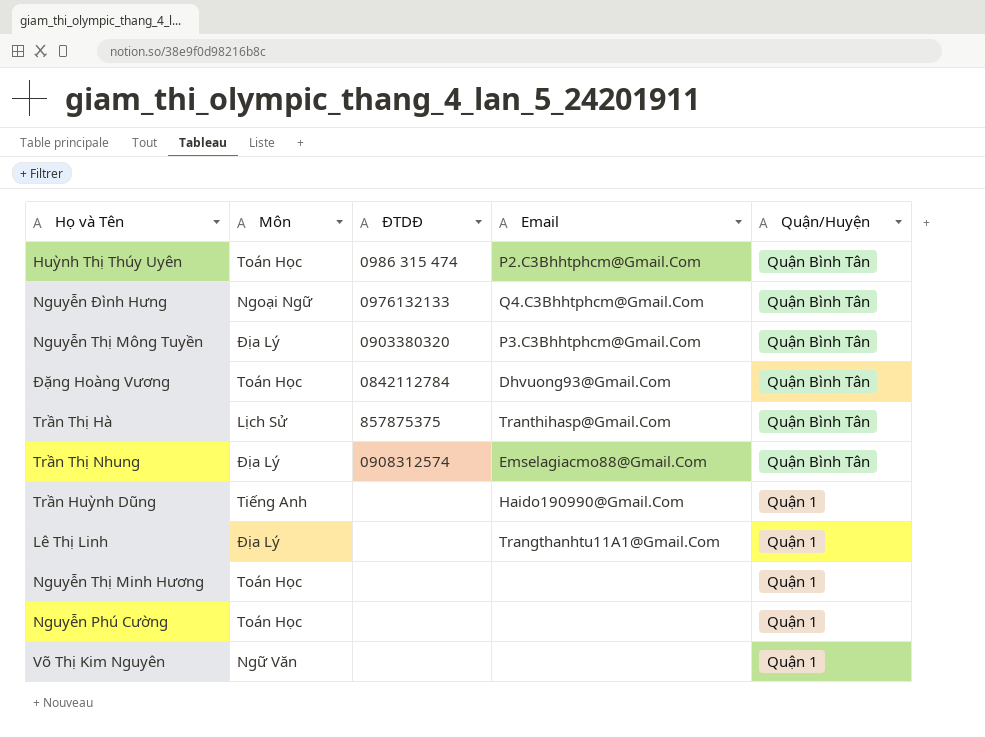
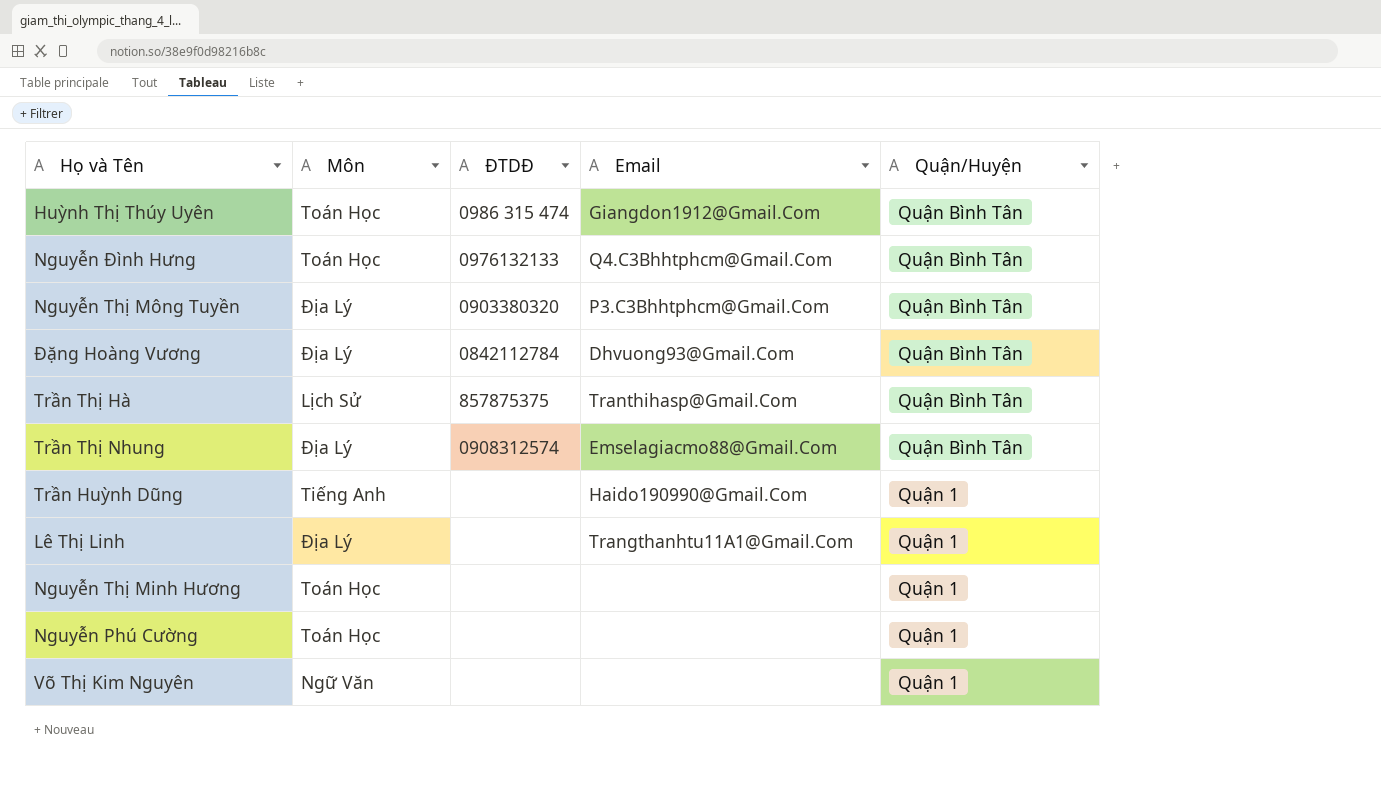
Huỳnh Thị Thúy Uyên | Email: P2.C3Bhhtphcm@Gmail.Com -> Giangdon1912@Gmail.Com
Nguyễn Đình Hưng | Môn: Ngoại Ngữ -> Toán Học
Đặng Hoàng Vương | Môn: Toán Học -> Địa Lý

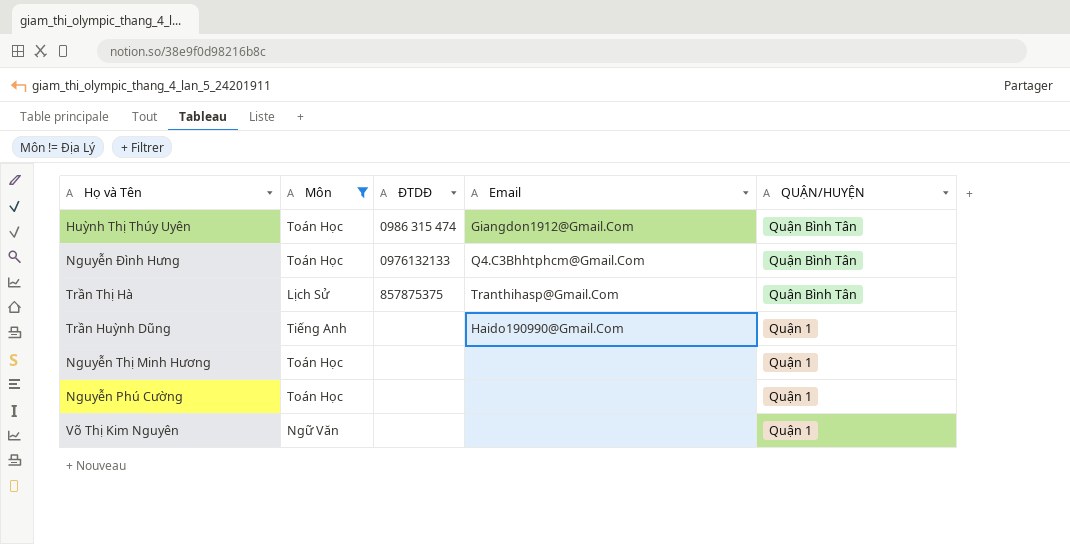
filter: none -> Môn != Địa Lý
column name: Quận/Huyện -> QUẬN/HUYỆN

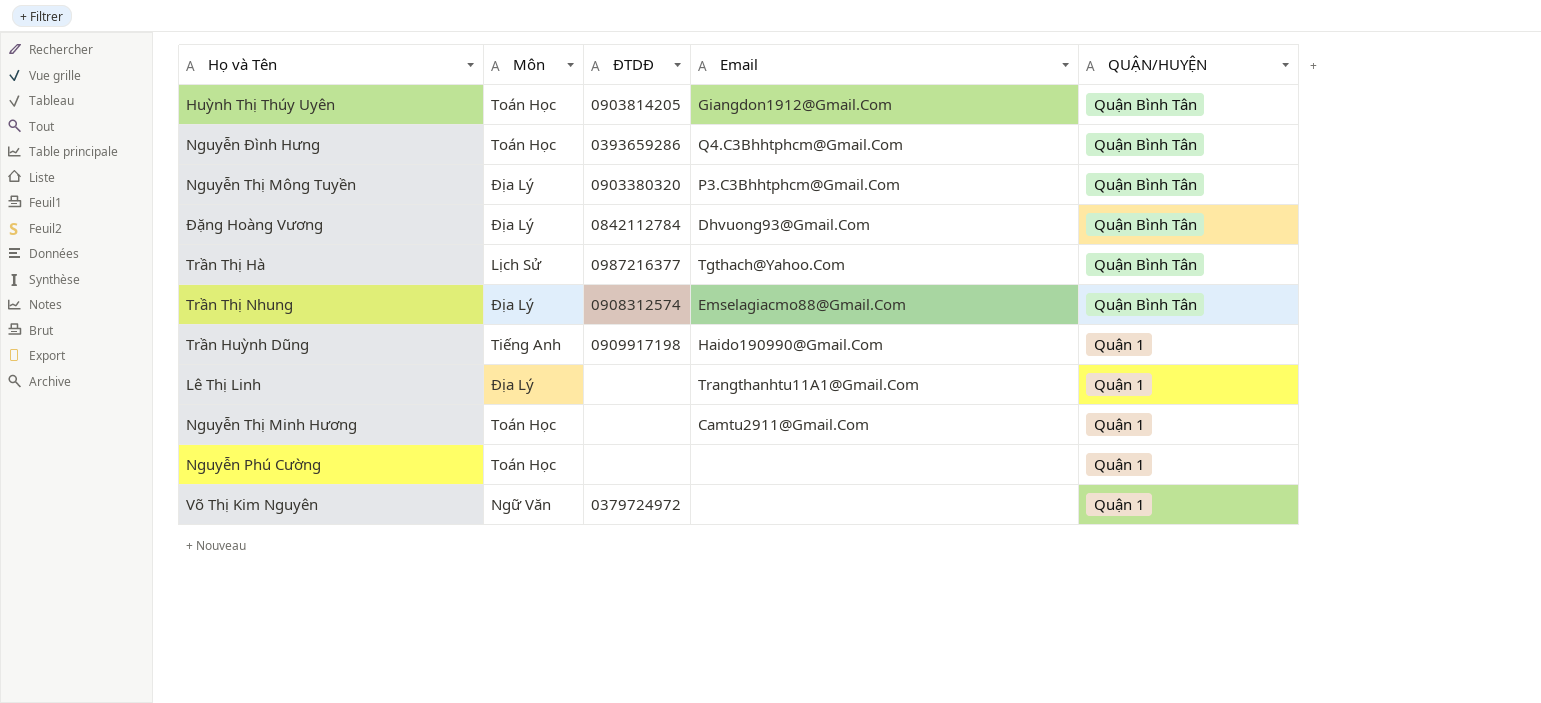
filter: Môn != Địa Lý -> none
Huỳnh Thị Thúy Uyên | ĐTDĐ: 0986 315 474 -> 0903814205
Nguyễn Đình Hưng | ĐTDĐ: 0976132133 -> 0393659286
Trần Thị Hà | ĐTDĐ: 857875375 -> 0987216377
Trần Thị Hà | Email: Tranthihasp@Gmail.Com -> Tgthach@Yahoo.Com
Trần Huỳnh Dũng | ĐTDĐ: none -> 0909917198
Nguyễn Thị Minh Hương | Email: none -> Camtu2911@Gmail.Com
Võ Thị Kim Nguyên | ĐTDĐ: none -> 0379724972

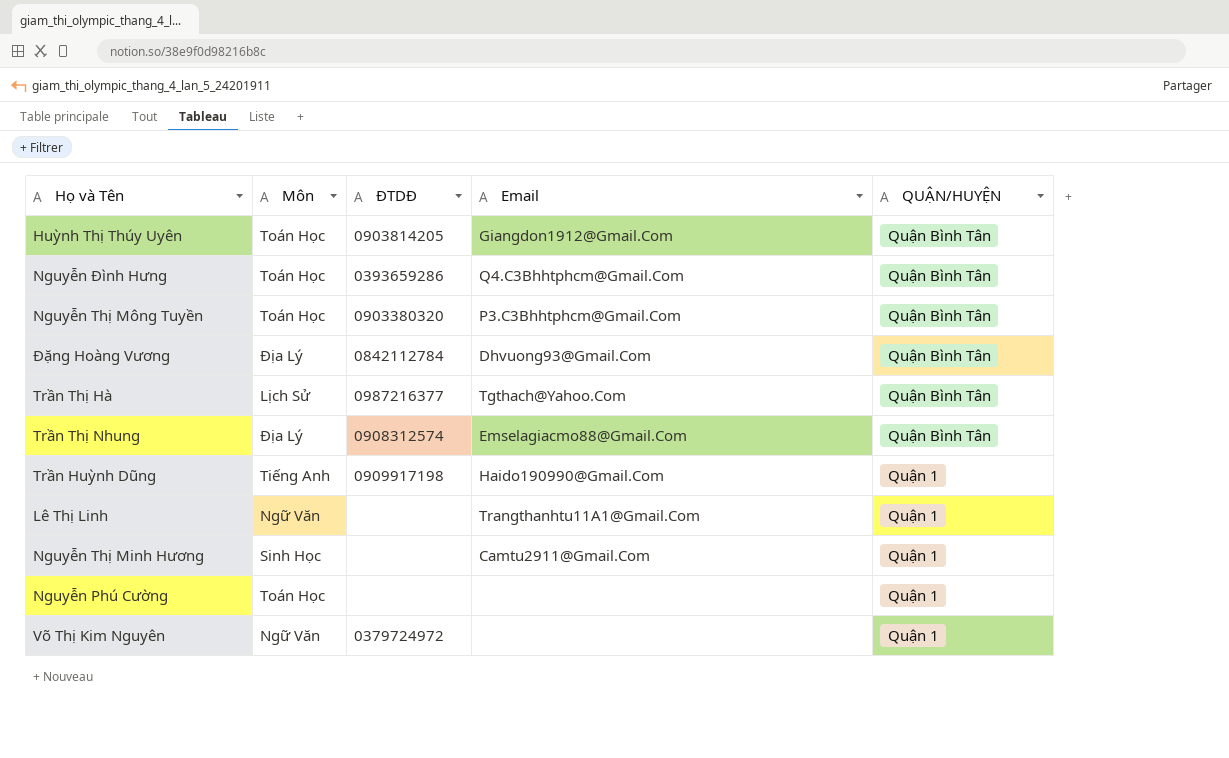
Nguyễn Thị Mông Tuyền | Môn: Địa Lý -> Toán Học
Lê Thị Linh | Môn: Địa Lý -> Ngữ Văn
Nguyễn Thị Minh Hương | Môn: Toán Học -> Sinh Học

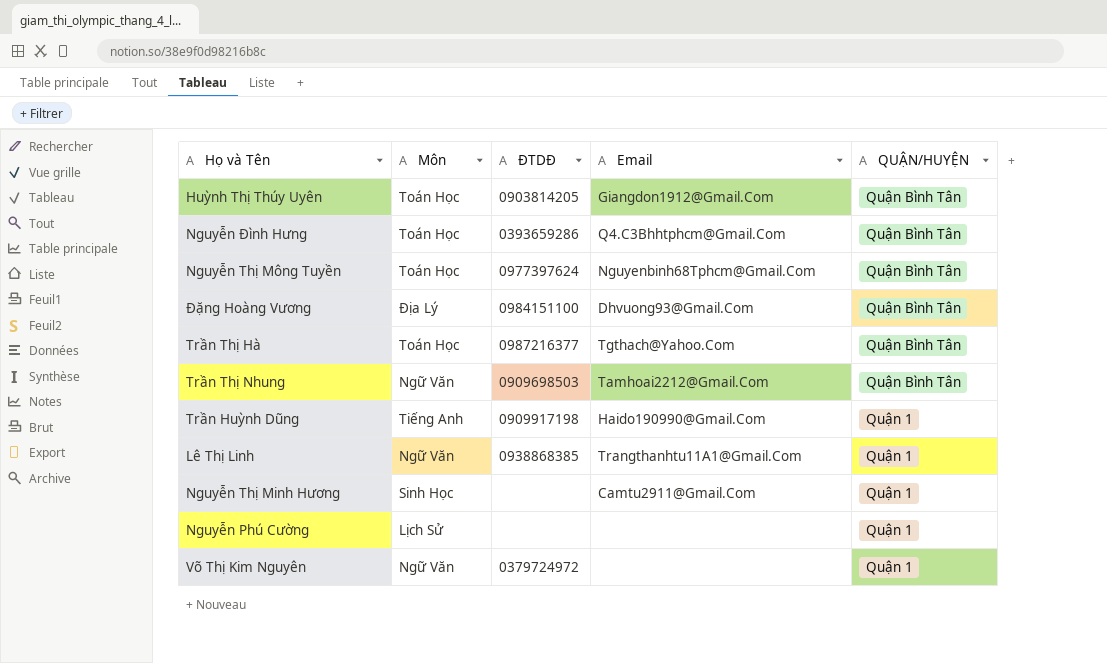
Nguyễn Thị Mông Tuyền | ĐTDĐ: 0903380320 -> 0977397624
Nguyễn Thị Mông Tuyền | Email: P3.C3Bhhtphcm@Gmail.Com -> Nguyenbinh68Tphcm@Gmail.Com
Đặng Hoàng Vương | ĐTDĐ: 0842112784 -> 0984151100
Trần Thị Hà | Môn: Lịch Sử -> Toán Học
Trần Thị Nhung | Môn: Địa Lý -> Ngữ Văn
Trần Thị Nhung | ĐTDĐ: 0908312574 -> 0909698503
Trần Thị Nhung | Email: Emselagiacmo88@Gmail.Com -> Tamhoai2212@Gmail.Com
Lê Thị Linh | ĐTDĐ: none -> 0938868385
Nguyễn Phú Cường | Môn: Toán Học -> Lịch Sử

